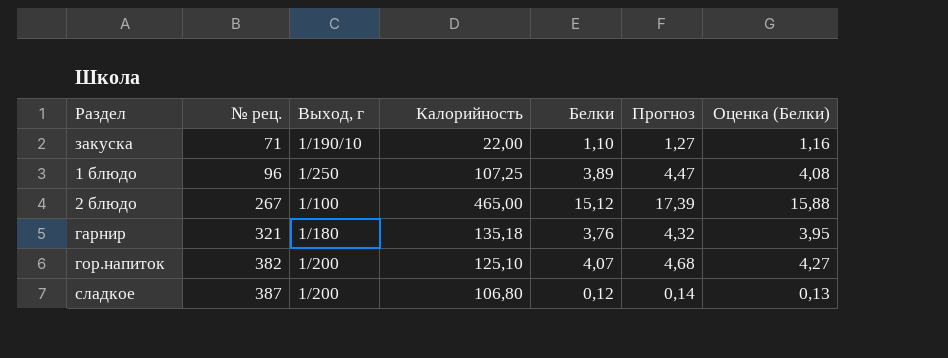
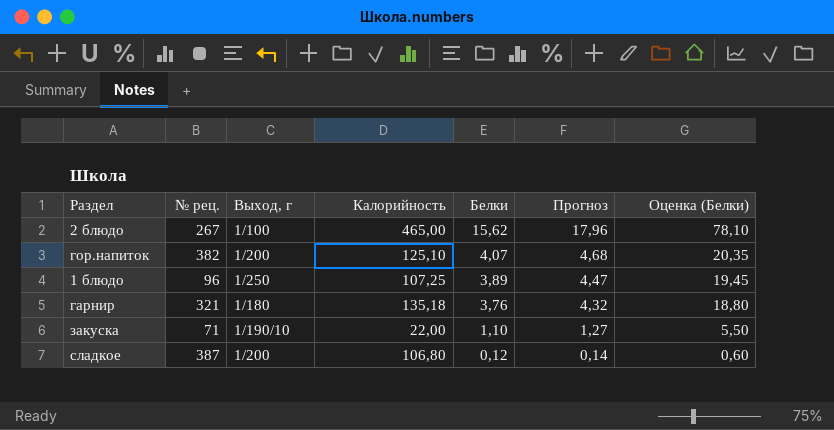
row order: № рец. ascending -> Белки descending
column Оценка (Белки) | formula: [Белки] * 1,05 -> [Белки] * 5
2 блюдо | Белки: 15,12 -> 15,62
2 блюдо | Прогноз: 17,39 -> 17,96

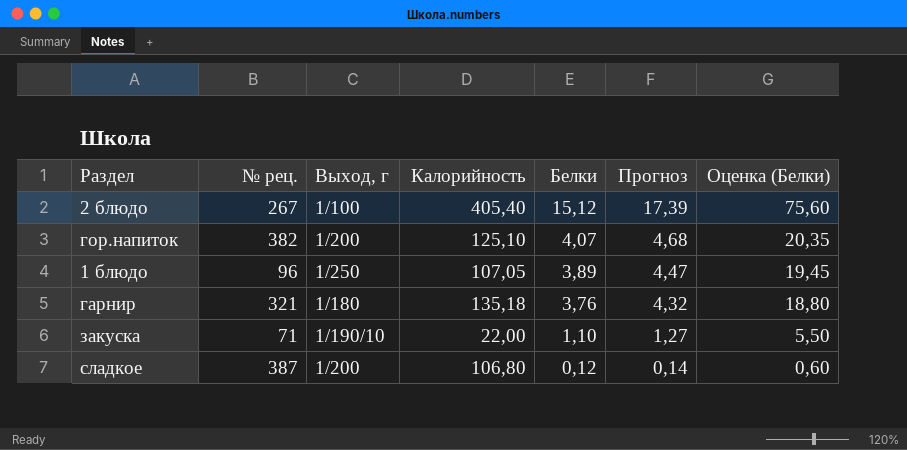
2 блюдо | Калорийность: 465,00 -> 405,40
2 блюдо | Белки: 15,62 -> 15,12
2 блюдо | Прогноз: 17,96 -> 17,39
2 блюдо | Оценка (Белки): 78,10 -> 75,60
1 блюдо | Калорийность: 107,25 -> 107,05

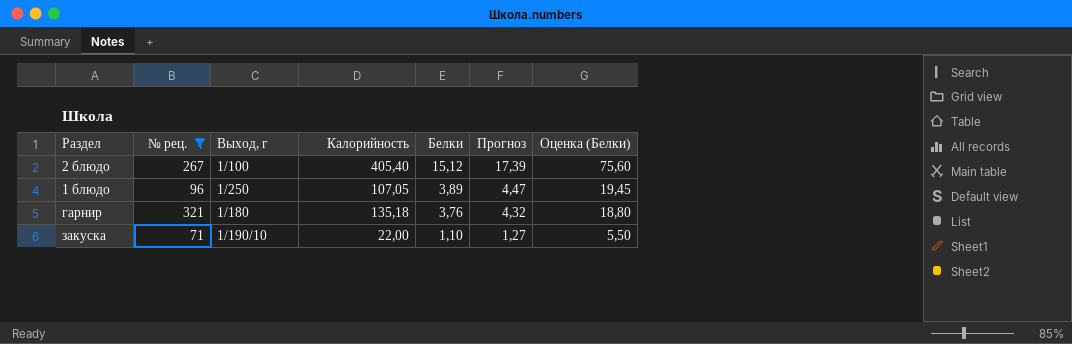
filter: none -> № рец. <= 321

